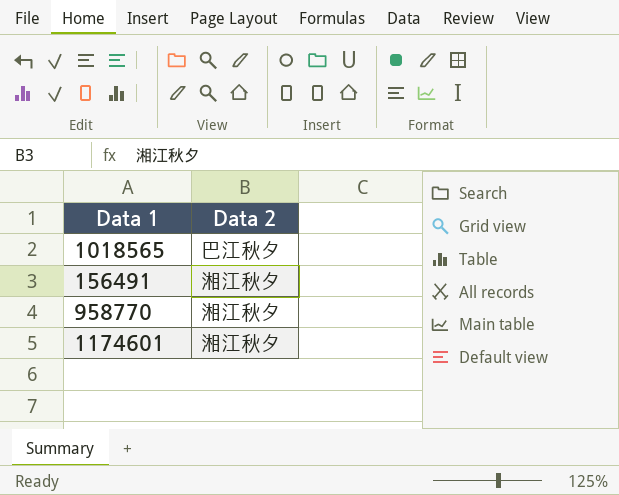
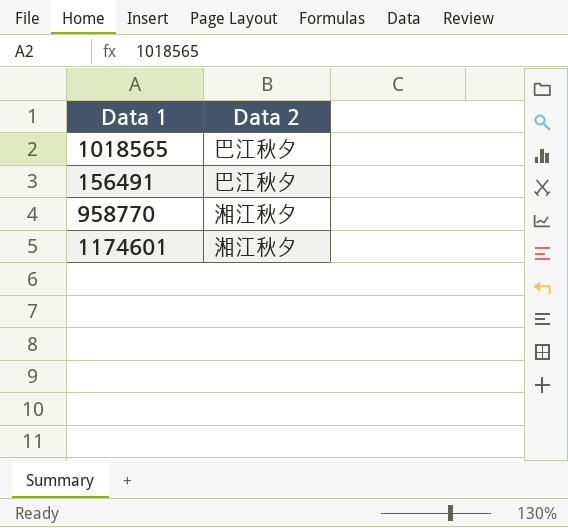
156491 | Data 2: 湘江秋夕 -> 巴江秋夕

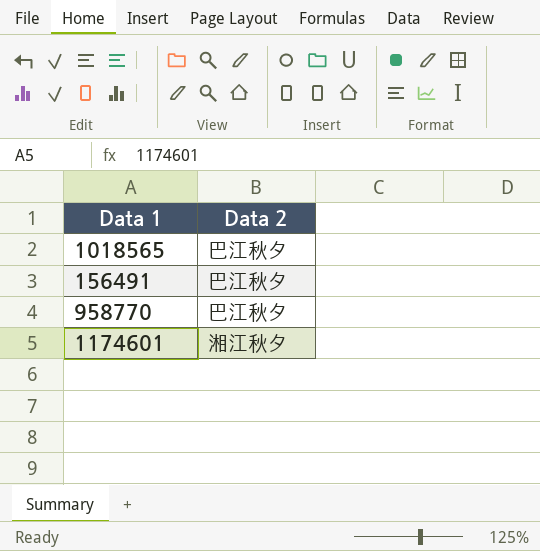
958770 | Data 2: 湘江秋夕 -> 巴江秋夕

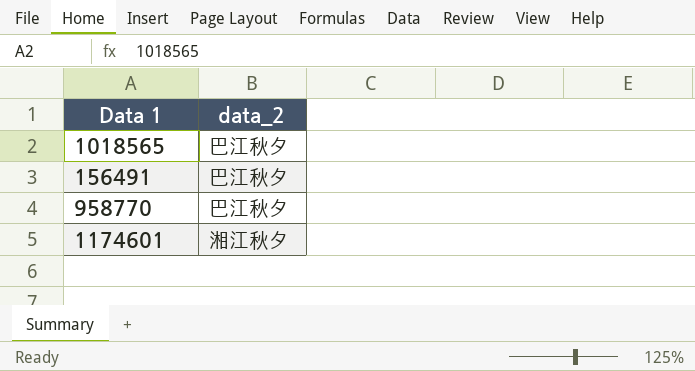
column name: Data 2 -> data_2

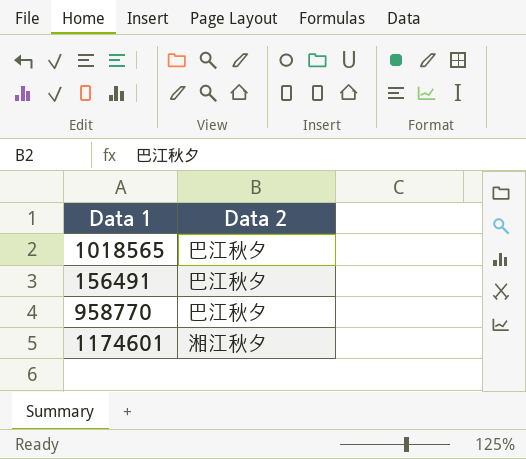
column name: data_2 -> Data 2

